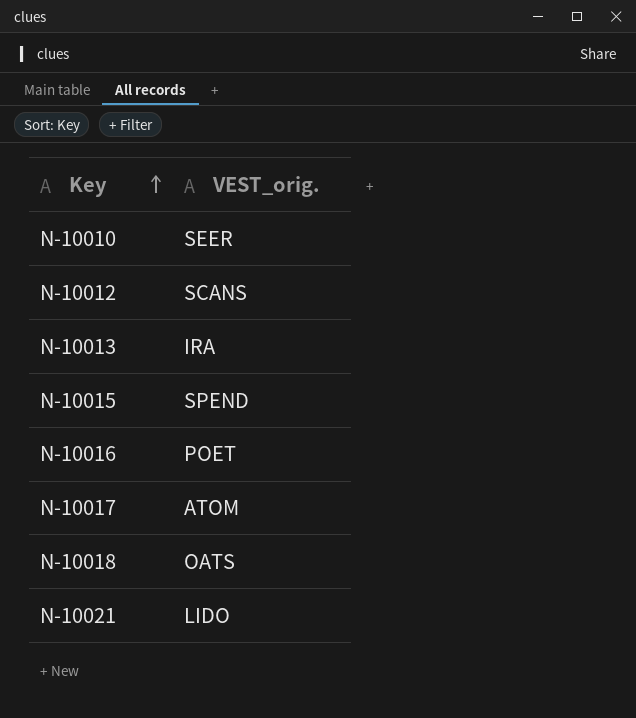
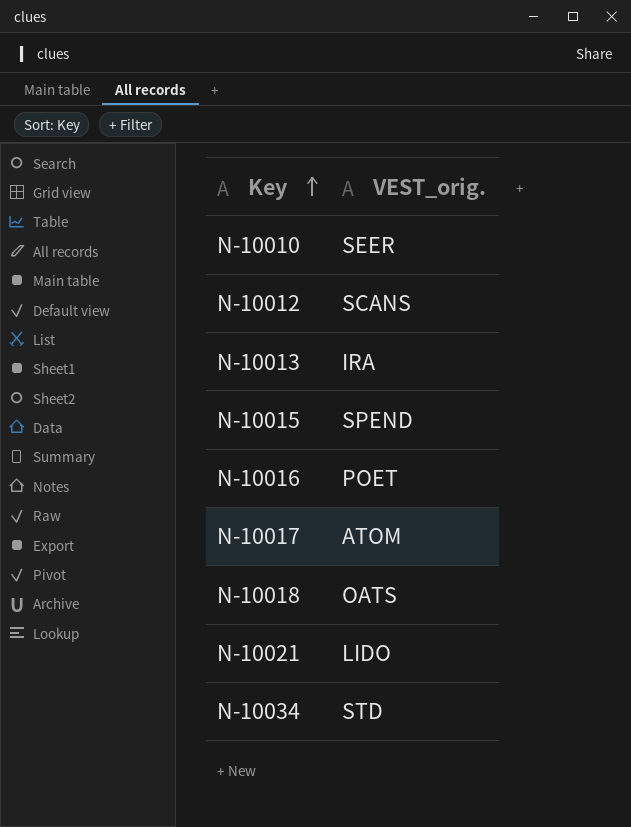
row N-10034: none -> STD

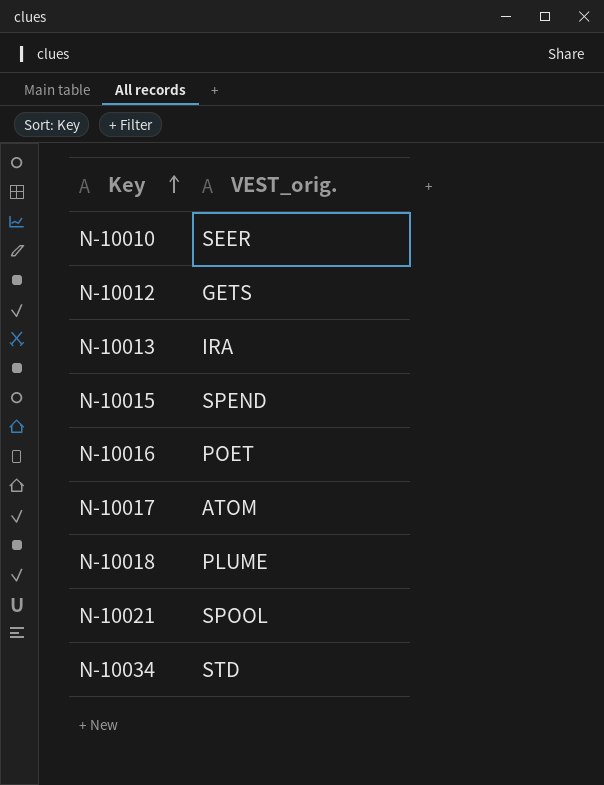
N-10012 | VEST_orig.: SCANS -> GETS
N-10018 | VEST_orig.: OATS -> PLUME
N-10021 | VEST_orig.: LIDO -> SPOOL

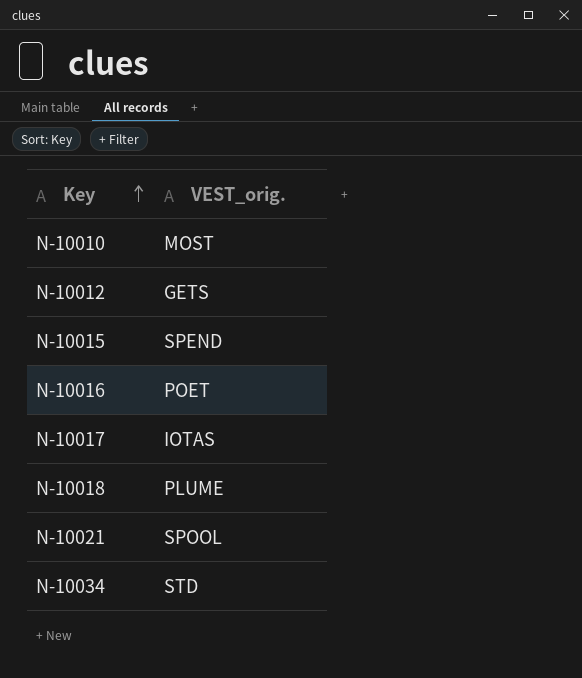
row N-10013: IRA -> none
N-10010 | VEST_orig.: SEER -> MOST
N-10017 | VEST_orig.: ATOM -> IOTAS

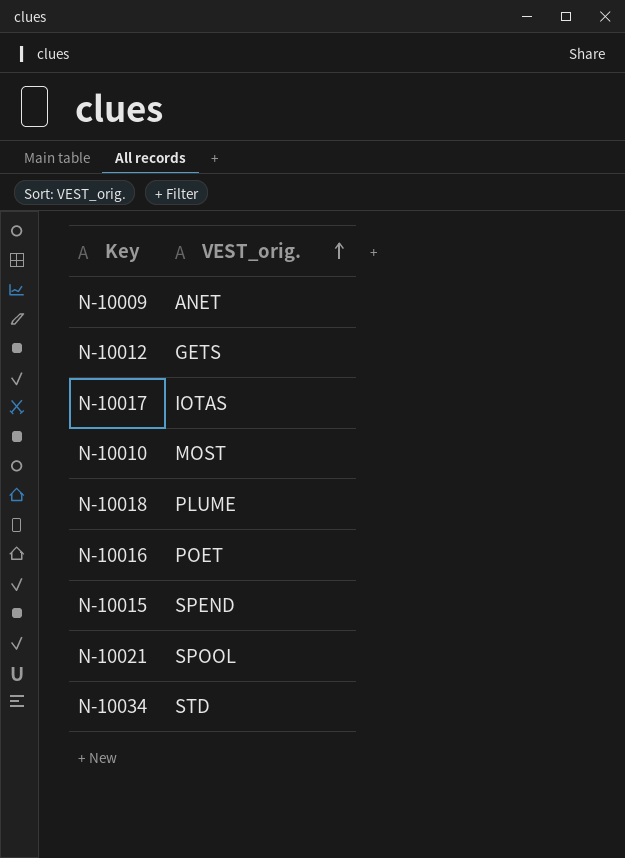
row order: Key ascending -> VEST_orig. ascending
row N-10009: none -> ANET

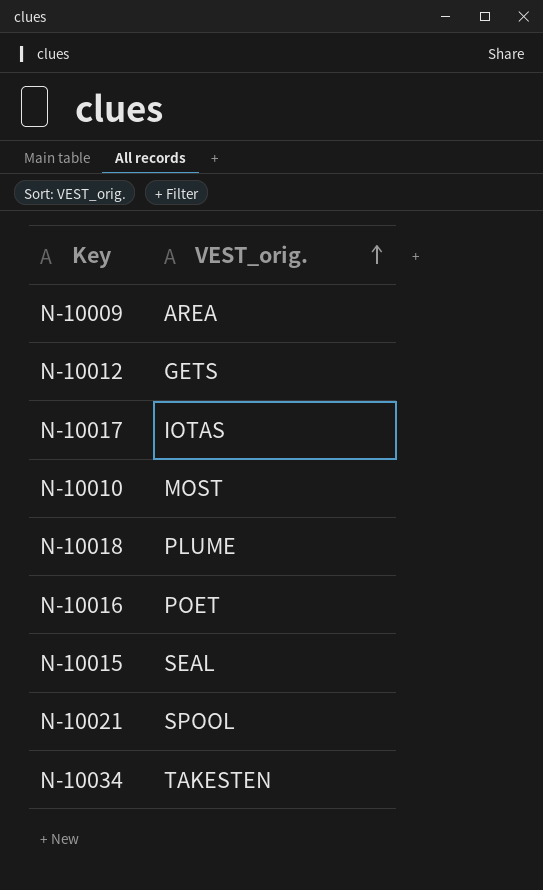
N-10009 | VEST_orig.: ANET -> AREA
N-10015 | VEST_orig.: SPEND -> SEAL
N-10034 | VEST_orig.: STD -> TAKESTEN

